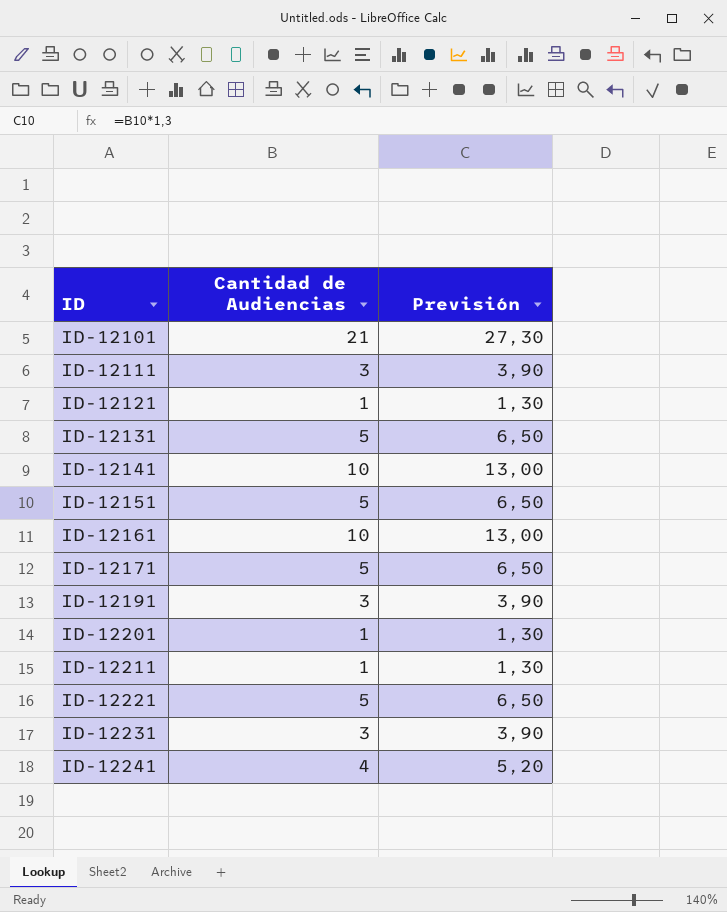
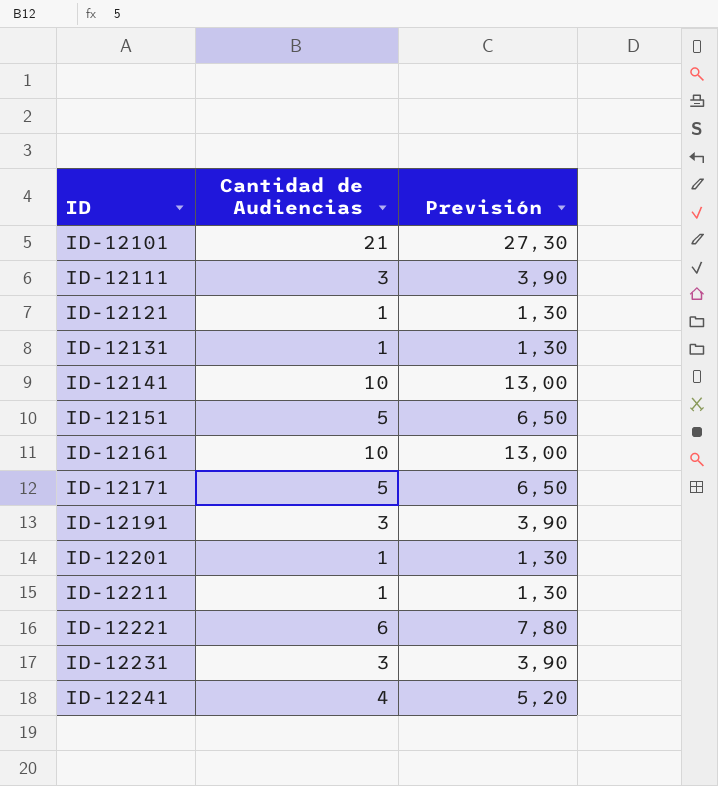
ID-12131 | Cantidad de Audiencias: 5 -> 1
ID-12131 | Previsión: 6,50 -> 1,30
ID-12221 | Cantidad de Audiencias: 5 -> 6
ID-12221 | Previsión: 6,50 -> 7,80

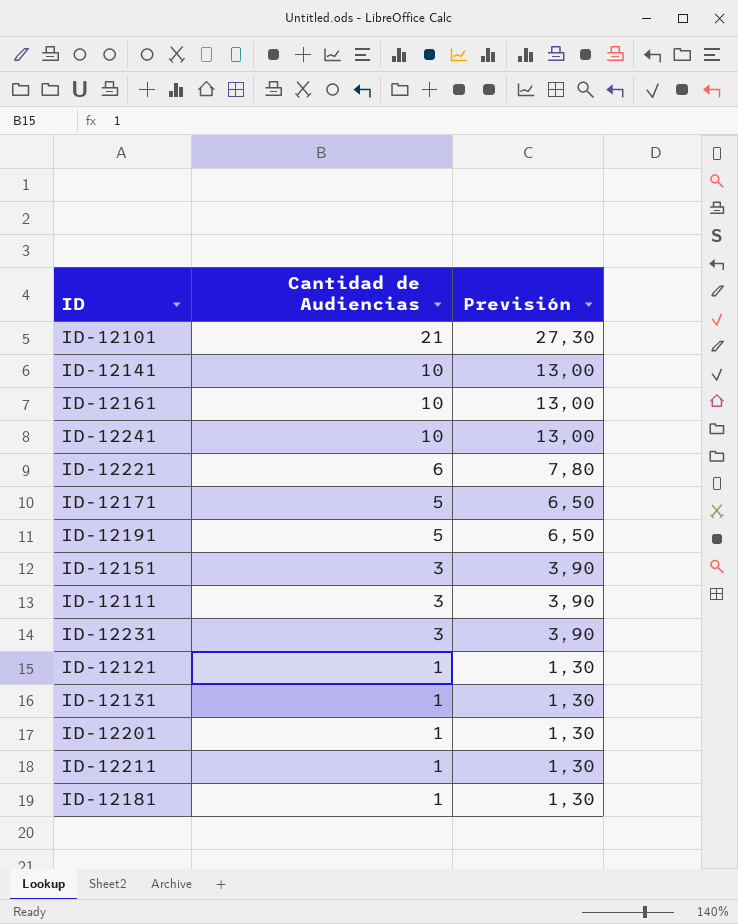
row order: ID ascending -> Cantidad de Audiencias descending
ID-12241 | Cantidad de Audiencias: 4 -> 10
ID-12241 | Previsión: 5,20 -> 13,00
ID-12191 | Cantidad de Audiencias: 3 -> 5
ID-12191 | Previsión: 3,90 -> 6,50
ID-12151 | Cantidad de Audiencias: 5 -> 3
ID-12151 | Previsión: 6,50 -> 3,90
row ID-12181: none -> 1 | 1,30

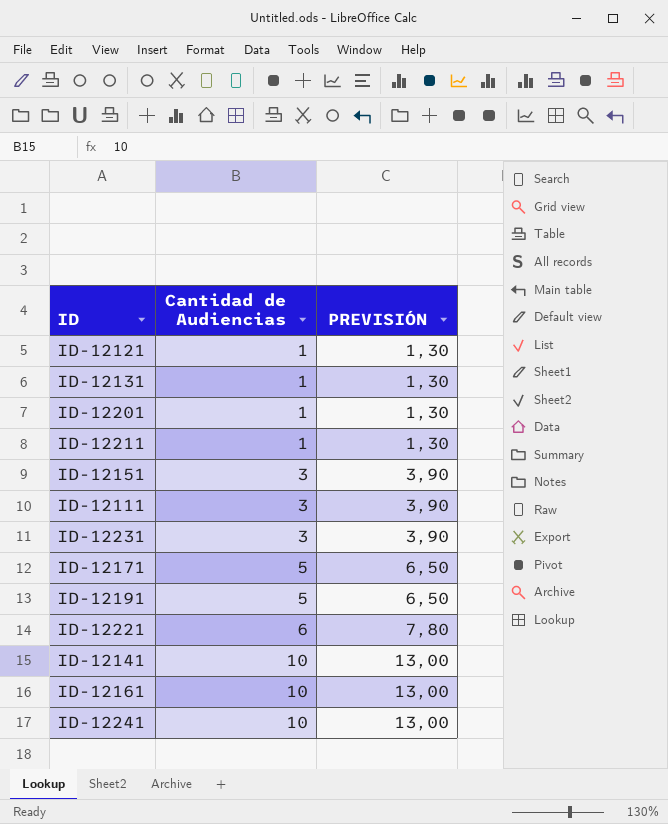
row order: Cantidad de Audiencias descending -> Cantidad de Audiencias ascending
column name: Previsión -> PREVISIÓN
row ID-12101: 21 | 27,30 -> none
row ID-12181: 1 | 1,30 -> none

